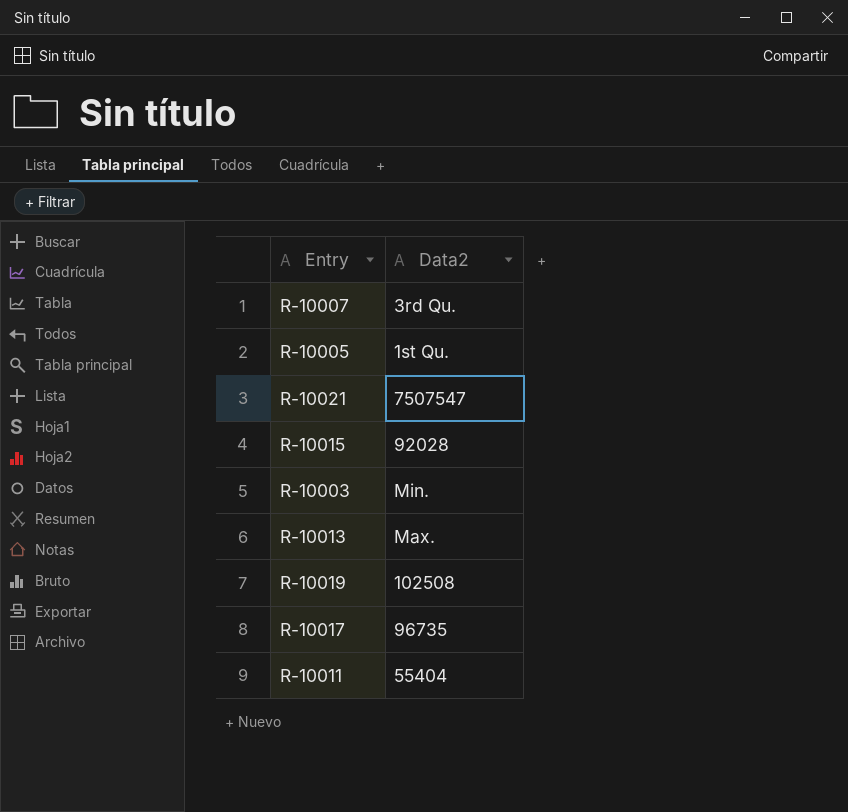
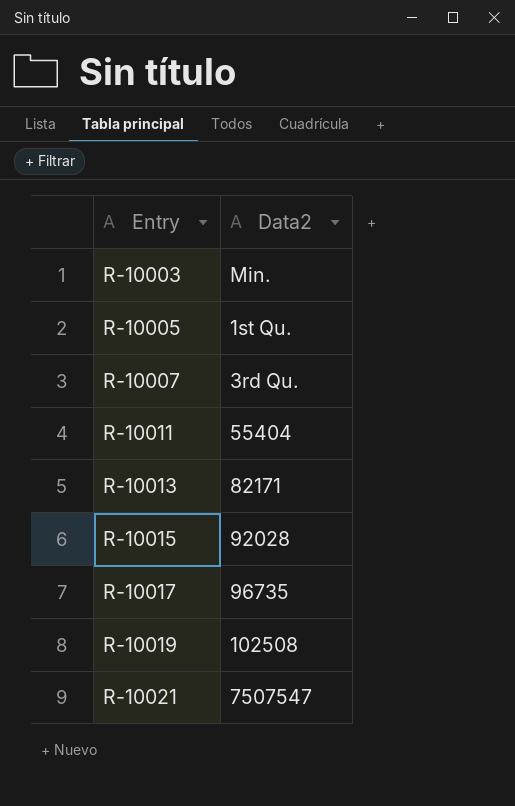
row order: none -> Entry ascending
R-10013 | Data2: Max. -> 82171

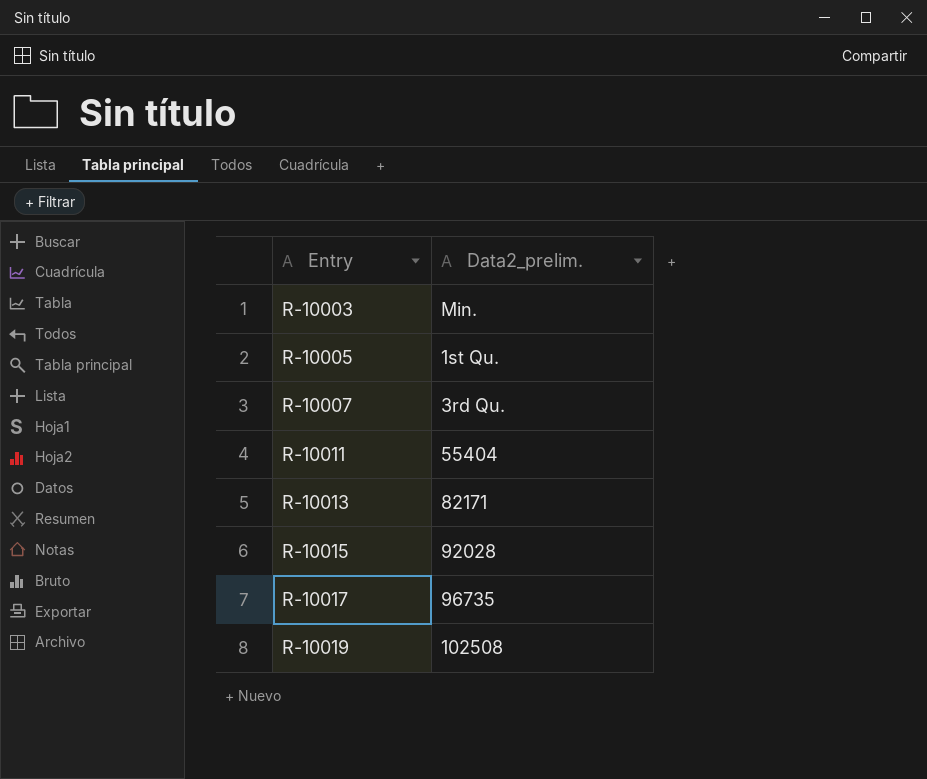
column name: Data2 -> Data2_prelim.
row R-10021: 7507547 -> none

